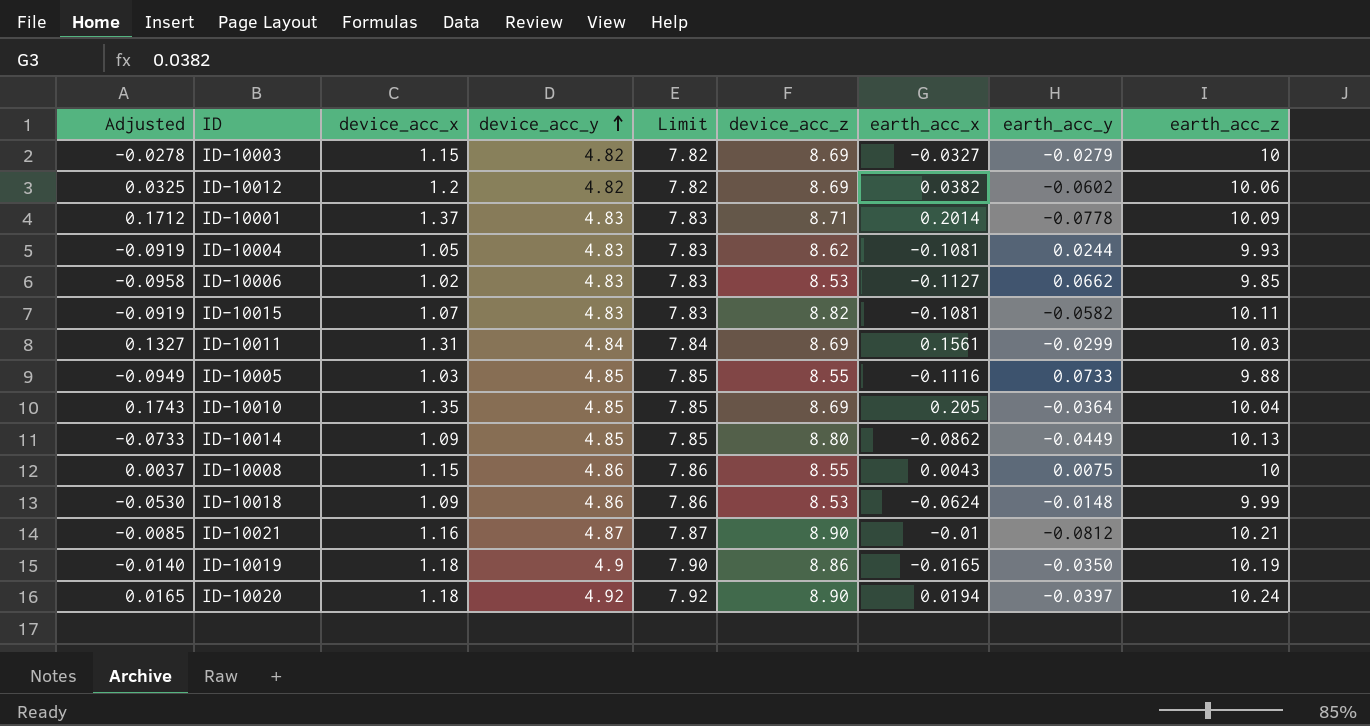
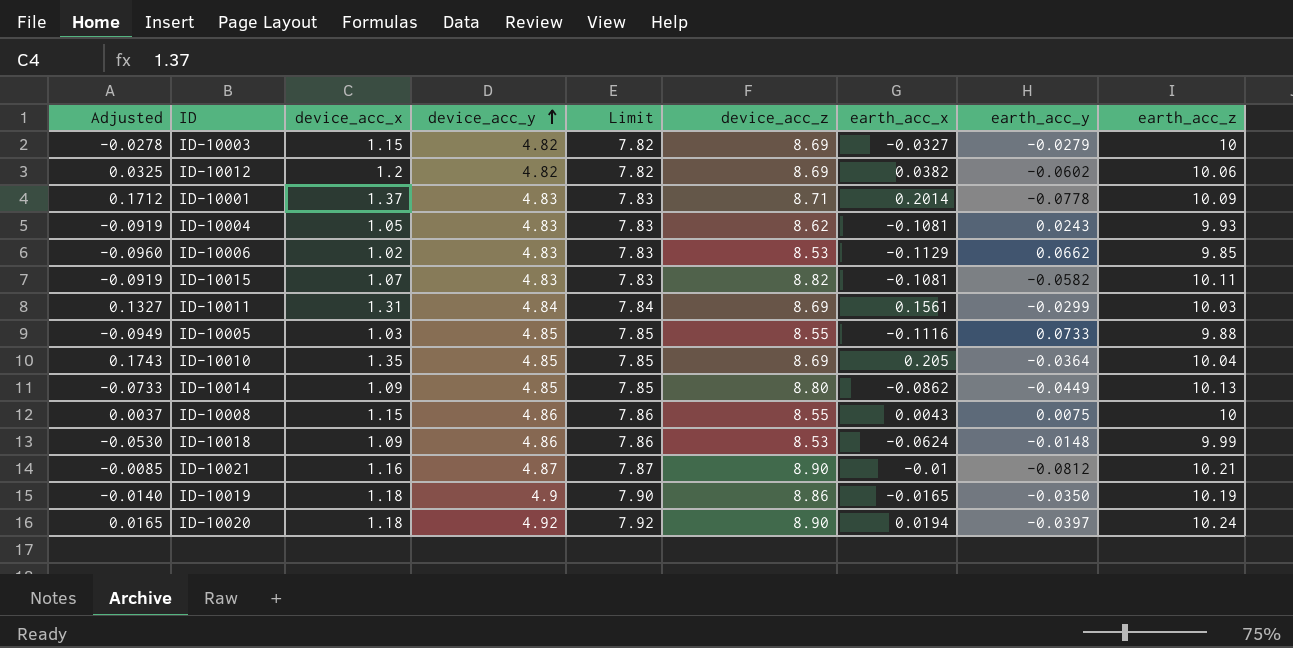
ID-10004 | earth_acc_y: 0.0244 -> 0.0243
ID-10006 | Adjusted: -0.0958 -> -0.0960
ID-10006 | earth_acc_x: -0.1127 -> -0.1129

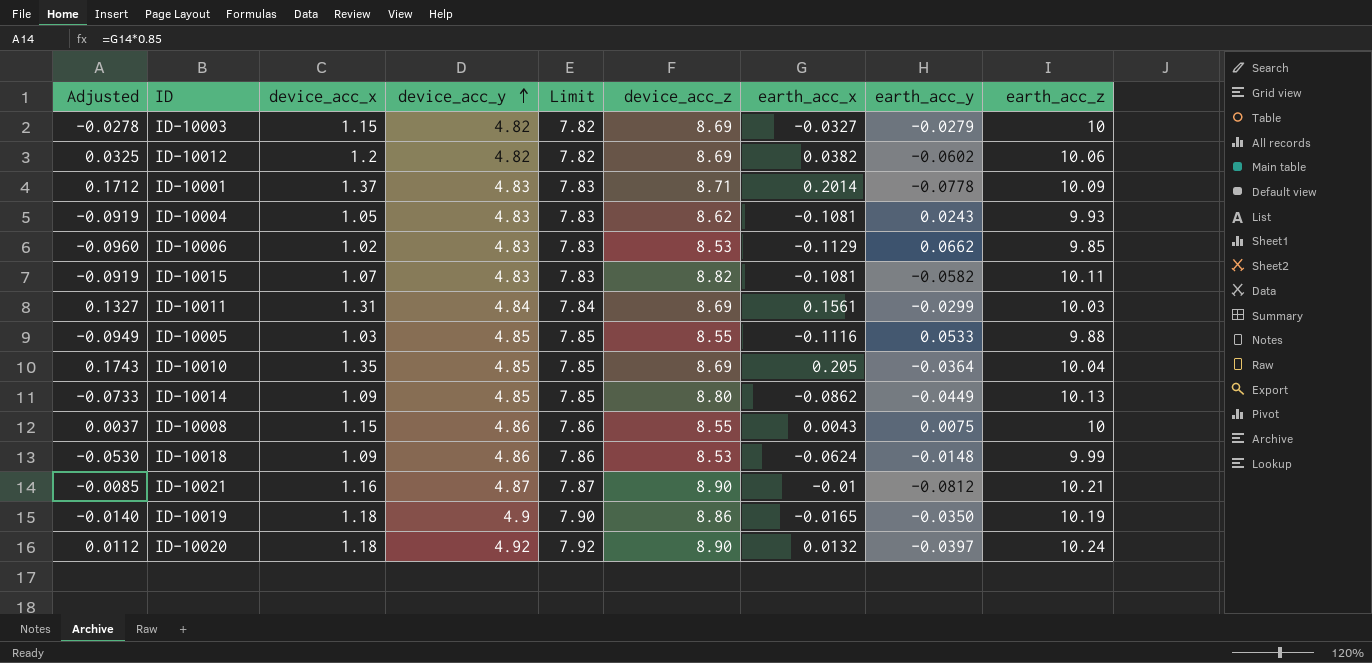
ID-10005 | earth_acc_y: 0.0733 -> 0.0533
ID-10020 | Adjusted: 0.0165 -> 0.0112
ID-10020 | earth_acc_x: 0.0194 -> 0.0132

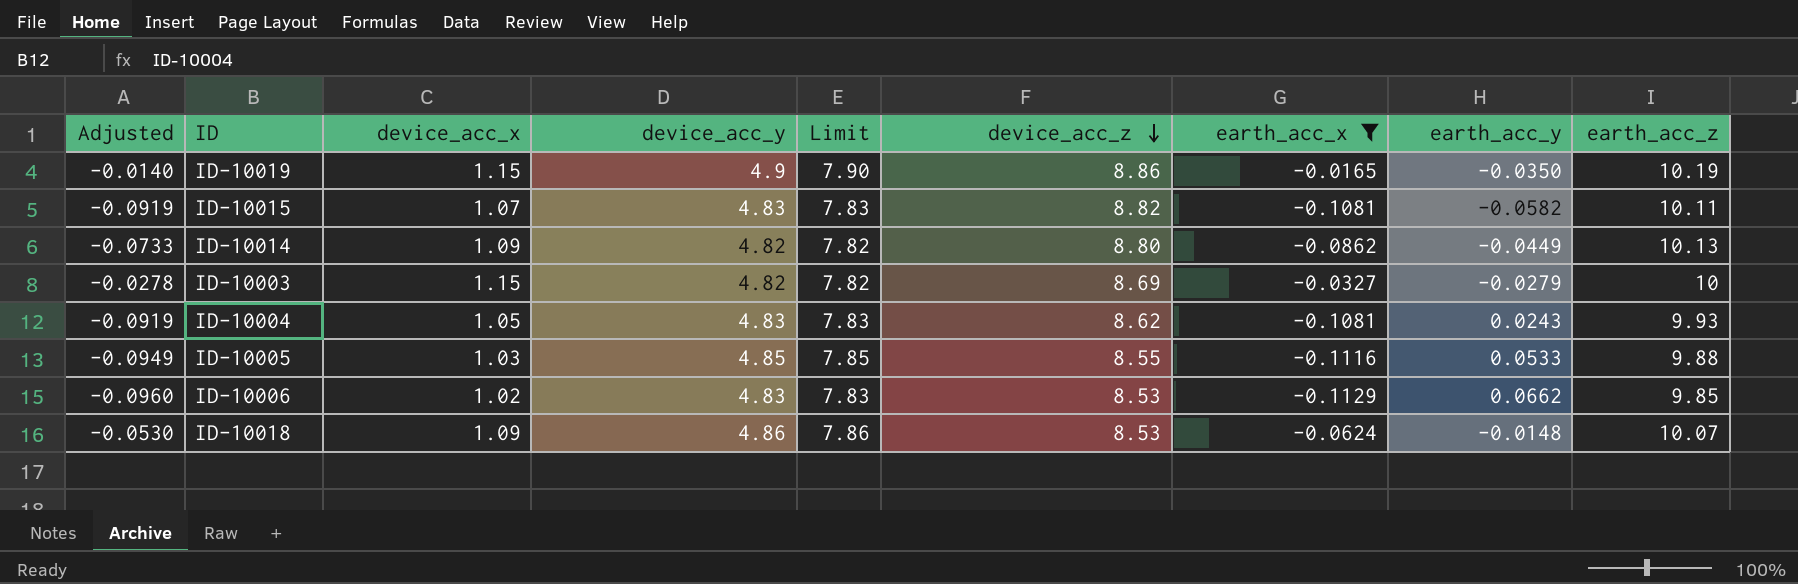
filter: none -> earth_acc_x <= -0.0165
row order: device_acc_y ascending -> device_acc_z descending
ID-10019 | device_acc_x: 1.18 -> 1.15
ID-10014 | device_acc_y: 4.85 -> 4.82
ID-10014 | Limit: 7.85 -> 7.82
ID-10018 | earth_acc_z: 9.99 -> 10.07

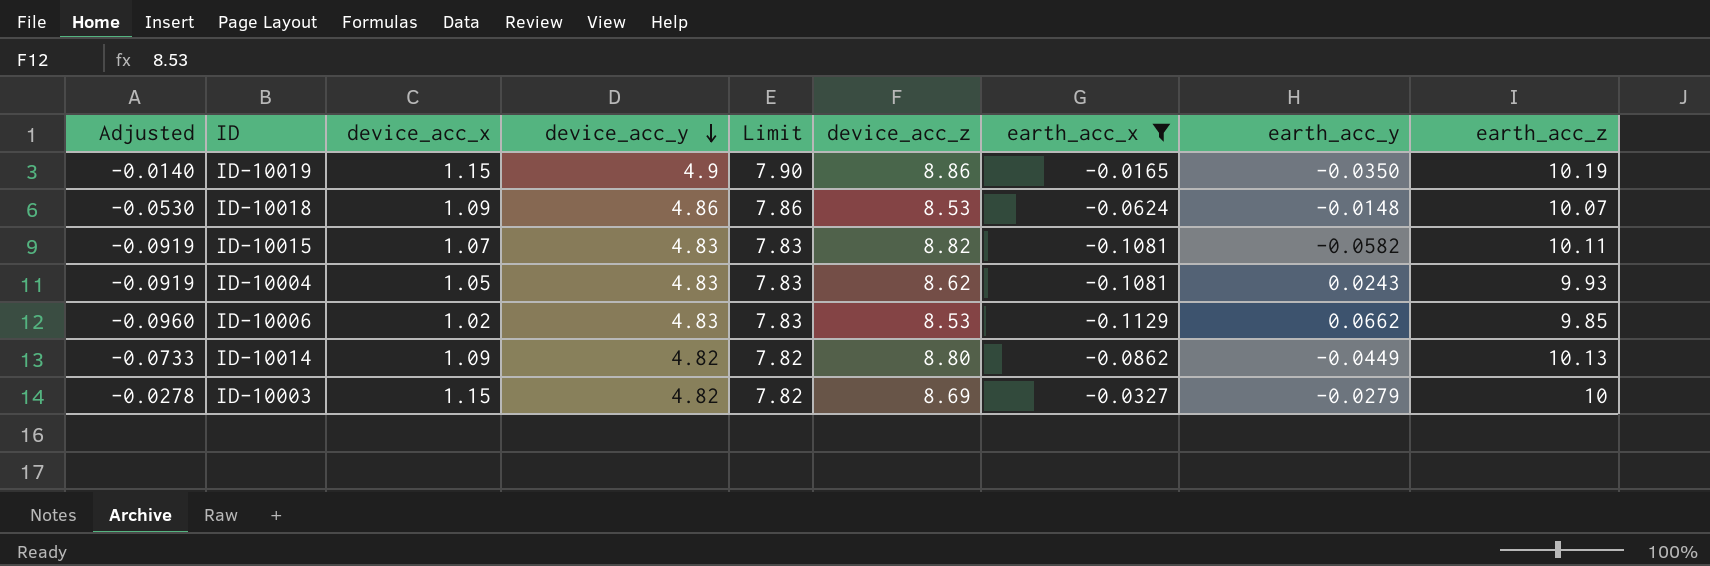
row order: device_acc_z descending -> device_acc_y descending
row ID-10005: -0.0949 | 1.03 | 4.85 | 7.85 | 8.55 | -0.1116 | 0.0533 | 9.88 -> none

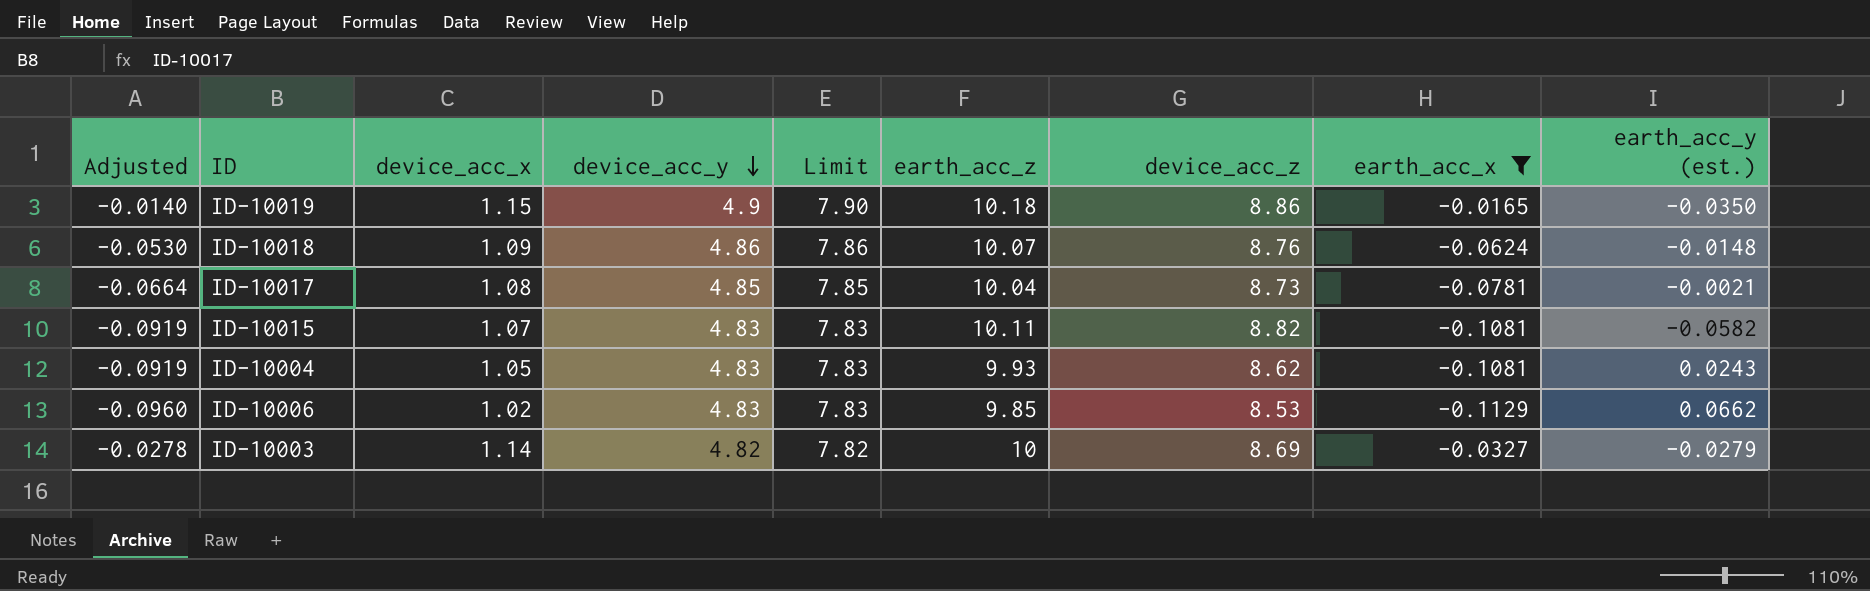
column earth_acc_z | position: 9 -> 6
column name: earth_acc_y -> earth_acc_y (est.)
row ID-10014: -0.0733 | 1.09 | 4.82 | 7.82 | 8.80 | -0.0862 | -0.0449 | 10.13 -> none
ID-10019 | earth_acc_z: 10.19 -> 10.18
ID-10018 | device_acc_z: 8.53 -> 8.76
row ID-10017: none -> -0.0664 | 1.08 | 4.85 | 7.85 | 10.04 | 8.73 | -0.0781 | -0.0021
ID-10003 | device_acc_x: 1.15 -> 1.14

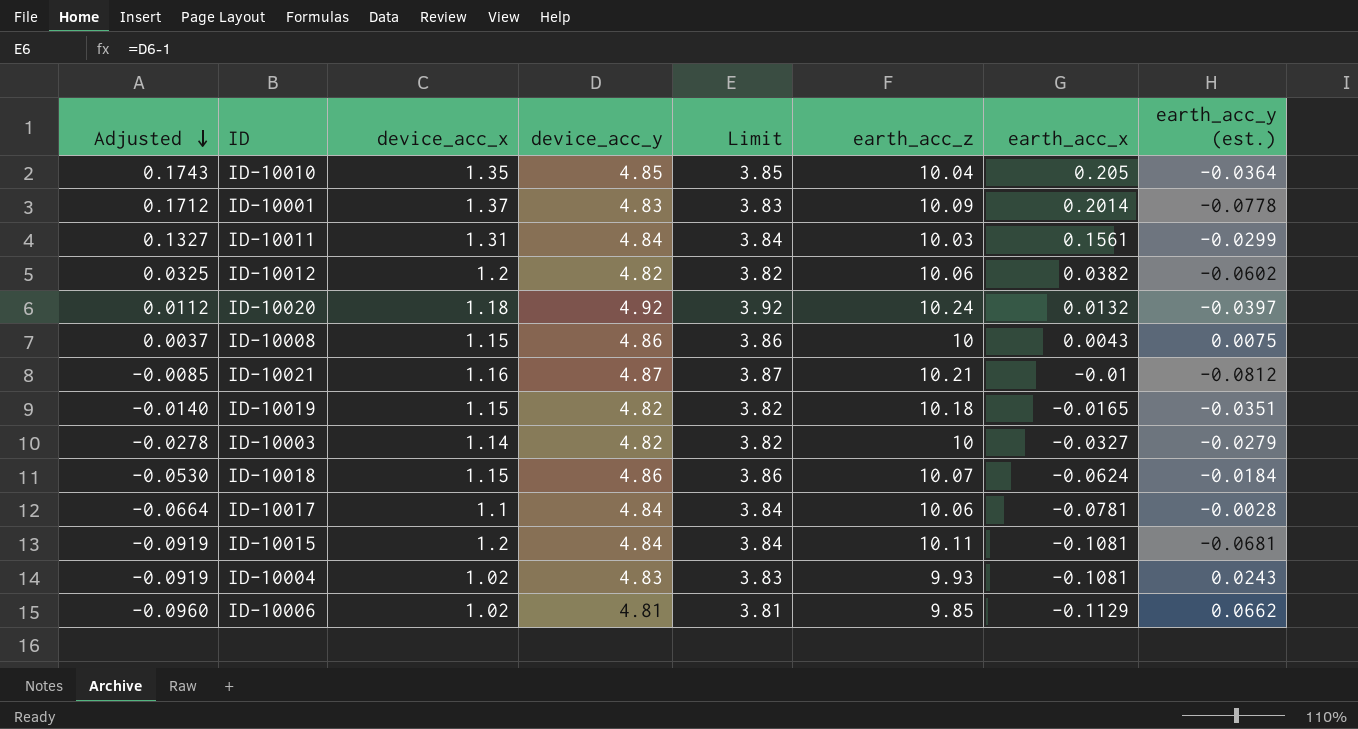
filter: earth_acc_x <= -0.0165 -> none
row order: device_acc_y descending -> Adjusted descending
column device_acc_z | position: 7 -> none
column Limit | formula: [device_acc_y] + 3 -> [device_acc_y] - 1
ID-10019 | device_acc_y: 4.9 -> 4.82
ID-10019 | earth_acc_y (est.): -0.0350 -> -0.0351
ID-10018 | device_acc_x: 1.09 -> 1.15
ID-10018 | earth_acc_y (est.): -0.0148 -> -0.0184
ID-10017 | device_acc_x: 1.08 -> 1.1
ID-10017 | device_acc_y: 4.85 -> 4.84
ID-10017 | earth_acc_z: 10.04 -> 10.06
ID-10017 | earth_acc_y (est.): -0.0021 -> -0.0028
ID-10015 | device_acc_x: 1.07 -> 1.2
ID-10015 | device_acc_y: 4.83 -> 4.84
ID-10015 | earth_acc_y (est.): -0.0582 -> -0.0681
ID-10004 | device_acc_x: 1.05 -> 1.02
ID-10006 | device_acc_y: 4.83 -> 4.81

